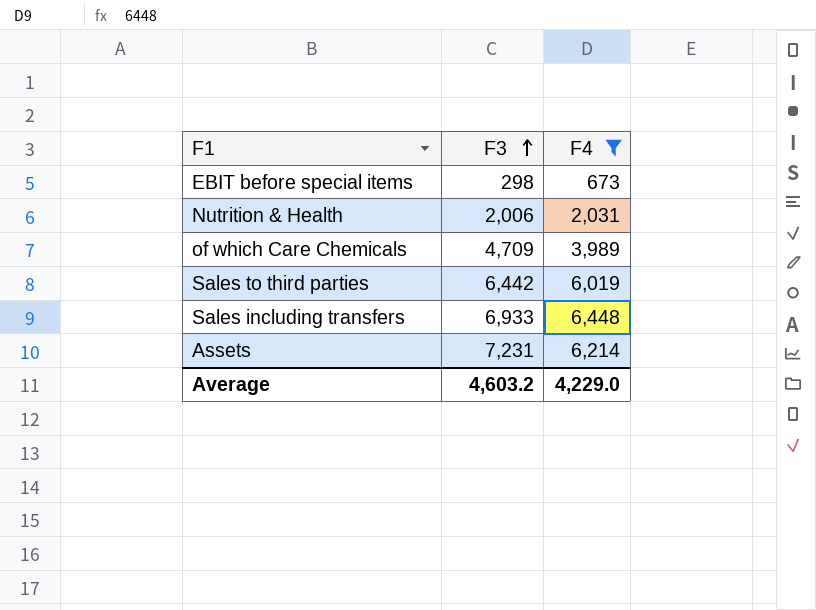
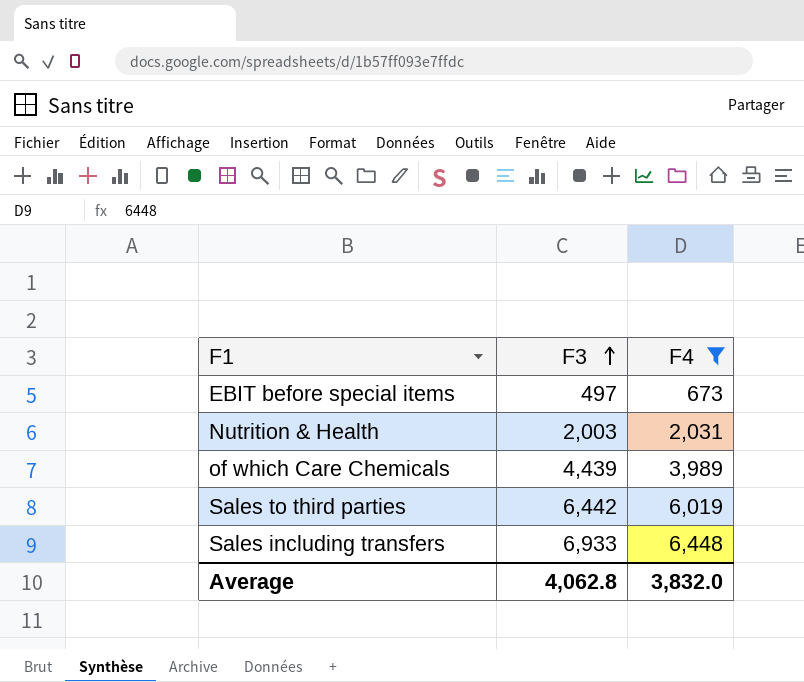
row Assets: 7,231 | 6,214 -> none
EBIT before special items | F3: 298 -> 497
Nutrition & Health | F3: 2,006 -> 2,003
of which Care Chemicals | F3: 4,709 -> 4,439
Average | F3: 4,603.2 -> 4,062.8
Average | F4: 4,229.0 -> 3,832.0

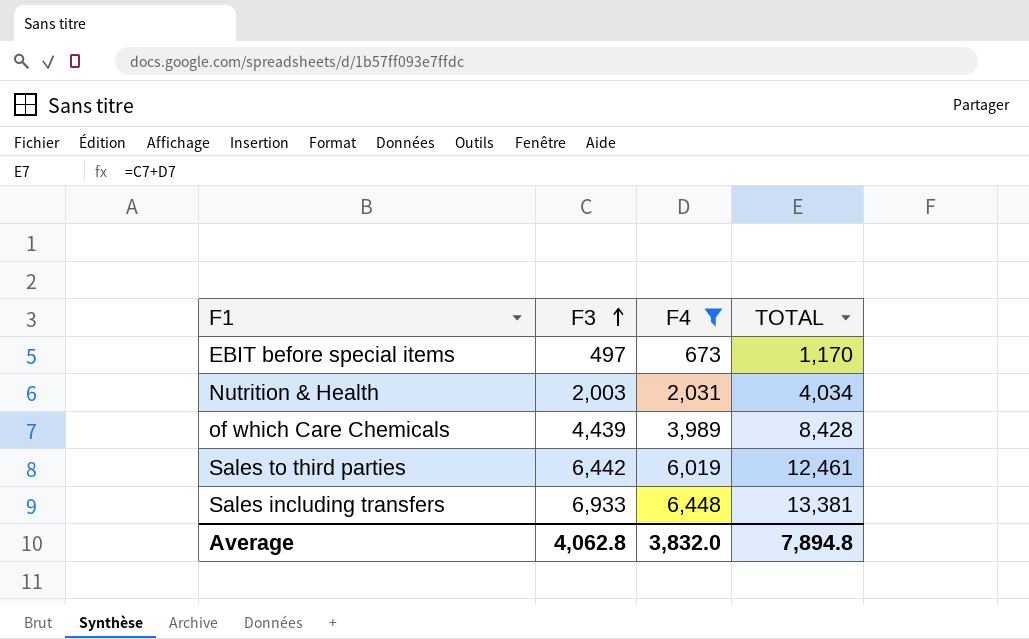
column TOTAL | formula: none -> [F3] + [F4]

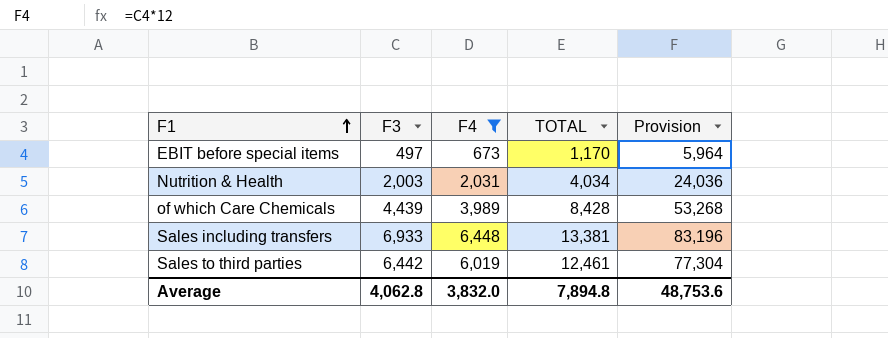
row order: F3 ascending -> F1 ascending
column Provision | formula: none -> [F3] * 12

